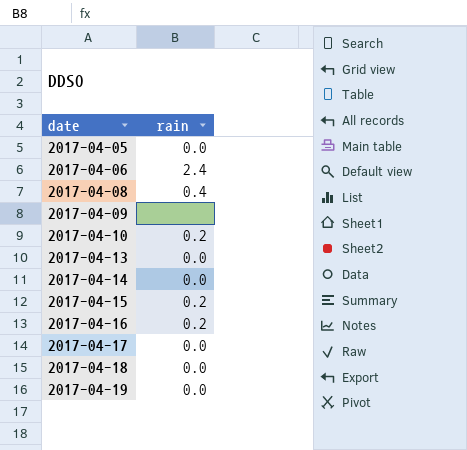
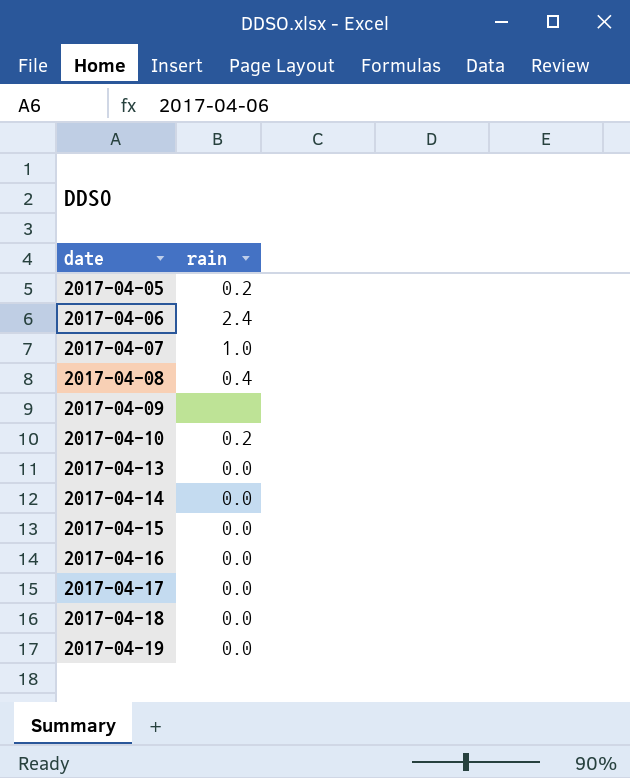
2017-04-05 | rain: 0.0 -> 0.2
row 2017-04-07: none -> 1.0
2017-04-15 | rain: 0.2 -> 0.0
2017-04-16 | rain: 0.2 -> 0.0

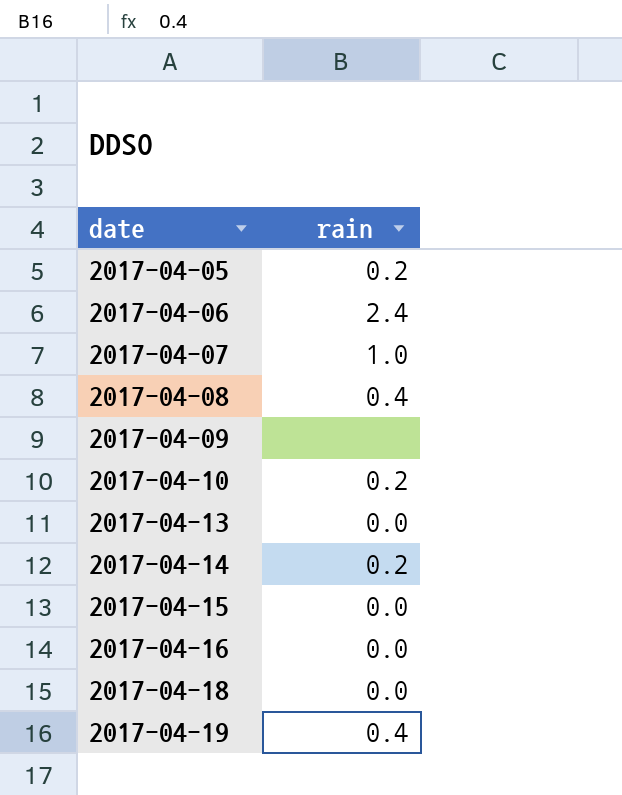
row 2017-04-17: 0.0 -> none
2017-04-14 | rain: 0.0 -> 0.2
2017-04-19 | rain: 0.0 -> 0.4

